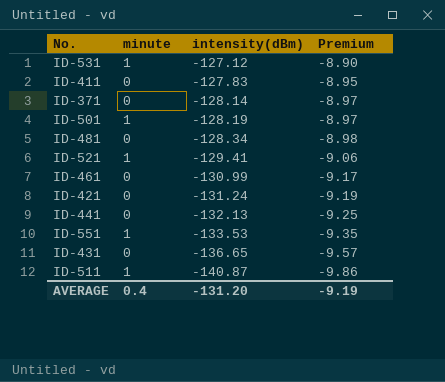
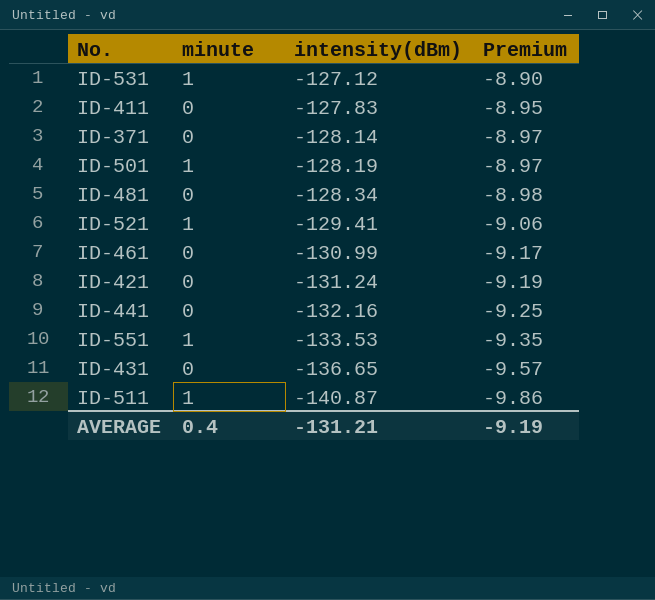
ID-441 | intensity(dBm): -132.13 -> -132.16
AVERAGE | intensity(dBm): -131.20 -> -131.21

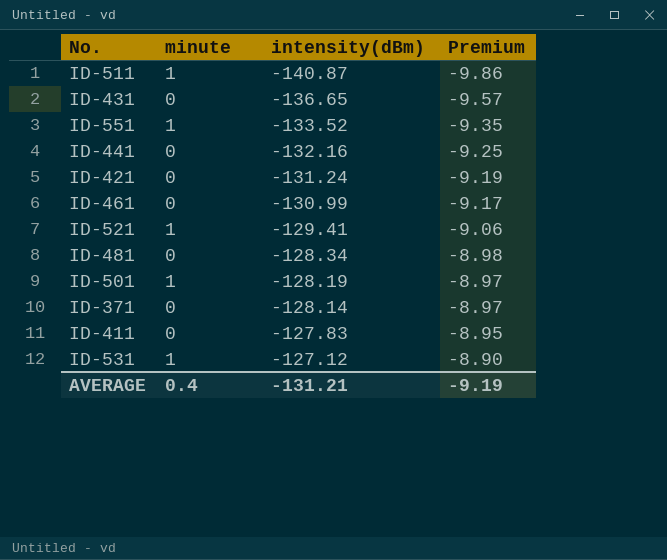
row order: intensity(dBm) descending -> intensity(dBm) ascending
ID-551 | intensity(dBm): -133.53 -> -133.52

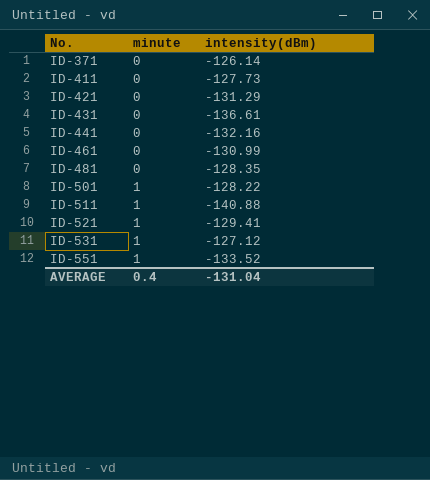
row order: intensity(dBm) ascending -> No. ascending
column Premium | formula: [intensity(dBm)] * 0.07 -> none
ID-371 | intensity(dBm): -128.14 -> -126.14
ID-411 | intensity(dBm): -127.83 -> -127.73
ID-421 | intensity(dBm): -131.24 -> -131.29
ID-431 | intensity(dBm): -136.65 -> -136.61
ID-481 | intensity(dBm): -128.34 -> -128.35
ID-501 | intensity(dBm): -128.19 -> -128.22
ID-511 | intensity(dBm): -140.87 -> -140.88
AVERAGE | intensity(dBm): -131.21 -> -131.04

